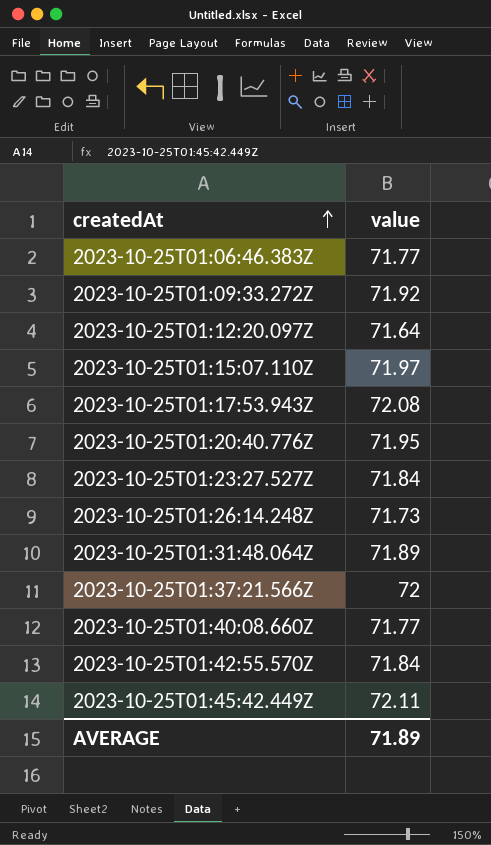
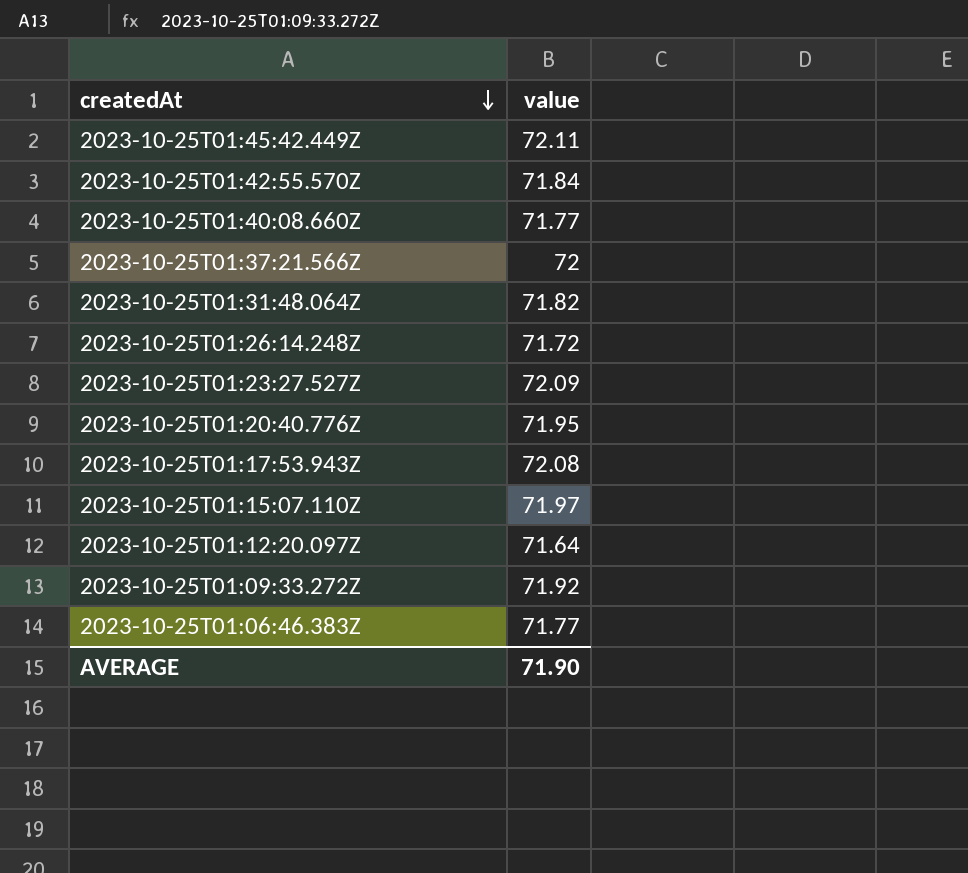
row order: createdAt ascending -> createdAt descending
2023-10-25T01:31:48.064Z | value: 71.89 -> 71.82
2023-10-25T01:26:14.248Z | value: 71.73 -> 71.72
2023-10-25T01:23:27.527Z | value: 71.84 -> 72.09
AVERAGE | value: 71.89 -> 71.90

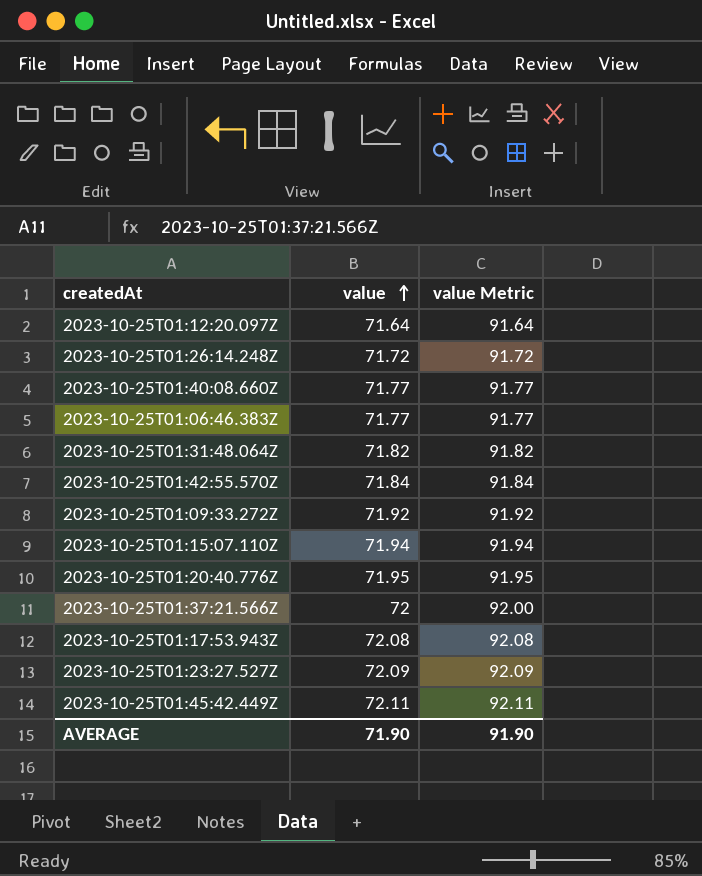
row order: createdAt descending -> value ascending
column value Metric | formula: none -> [value] + 20
2023-10-25T01:15:07.110Z | value: 71.97 -> 71.94

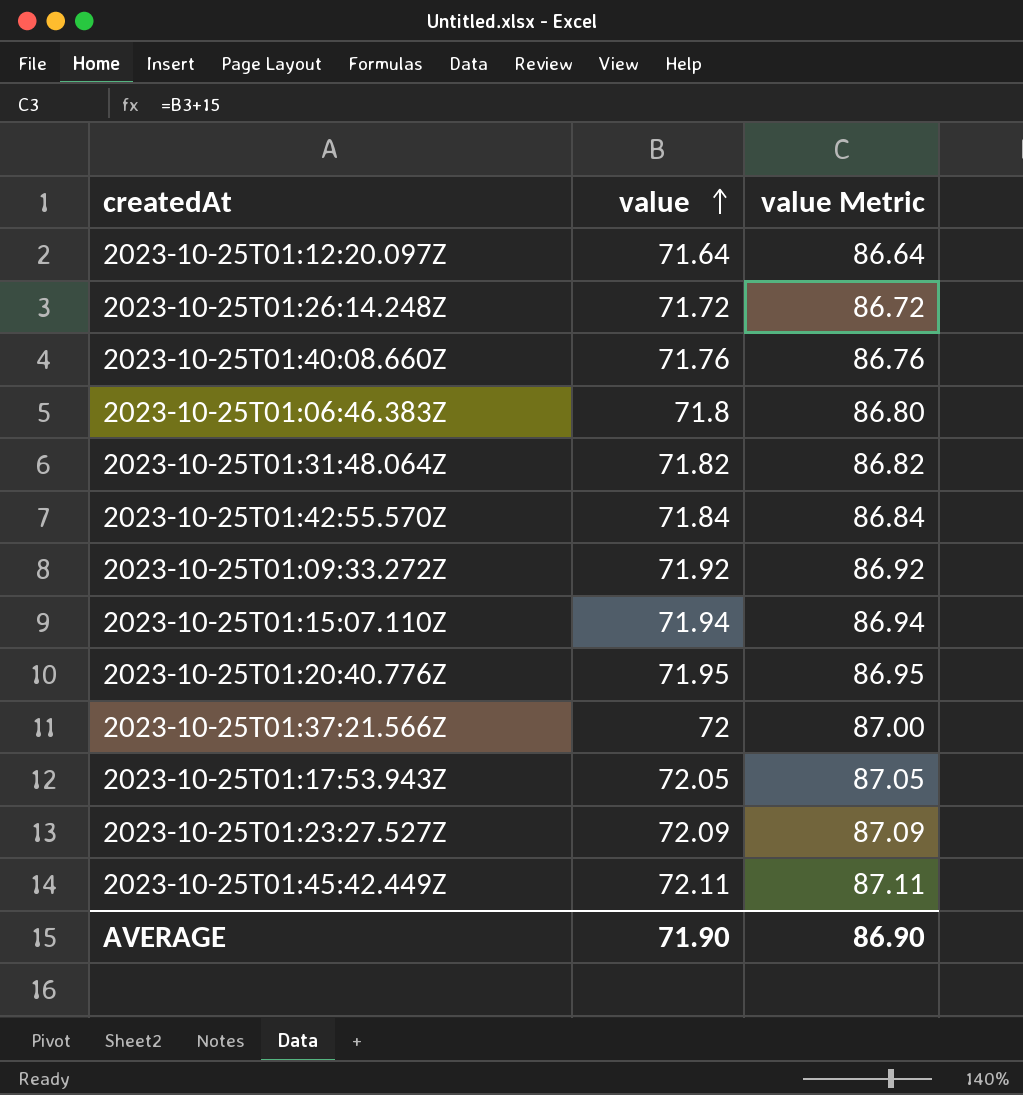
column value Metric | formula: [value] + 20 -> [value] + 15
2023-10-25T01:40:08.660Z | value: 71.77 -> 71.76
2023-10-25T01:06:46.383Z | value: 71.77 -> 71.8
2023-10-25T01:17:53.943Z | value: 72.08 -> 72.05
AVERAGE | value Metric: 91.90 -> 86.90

